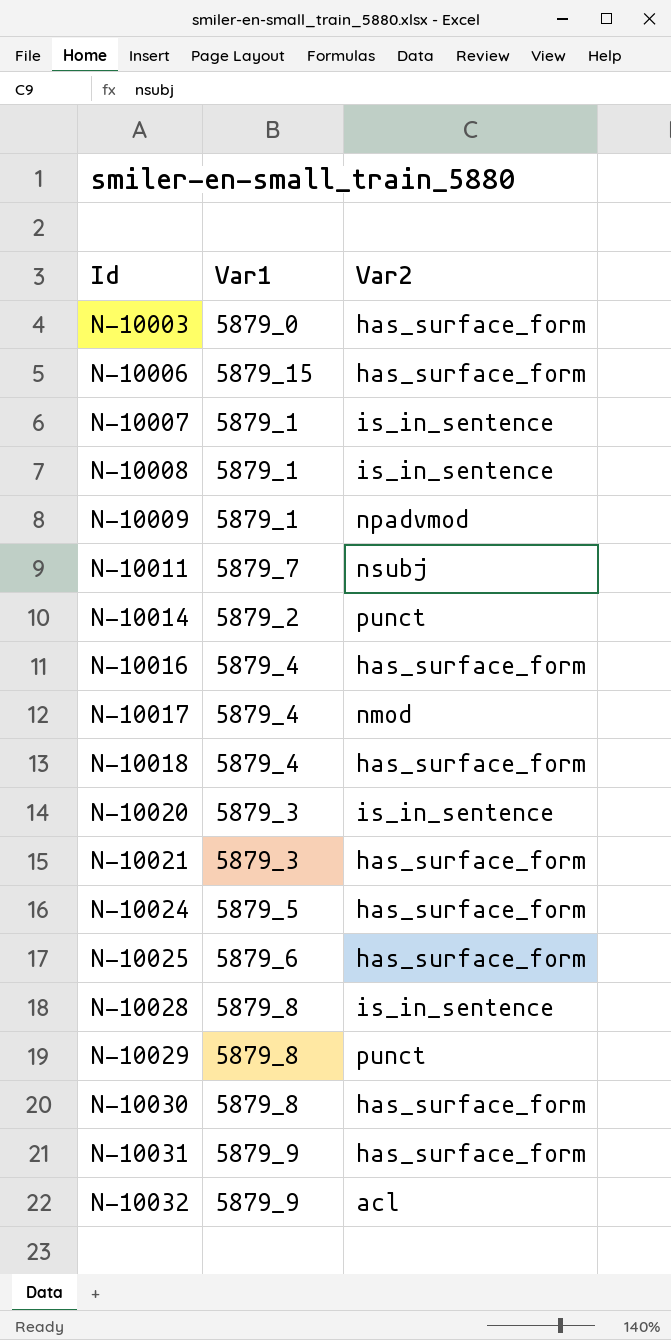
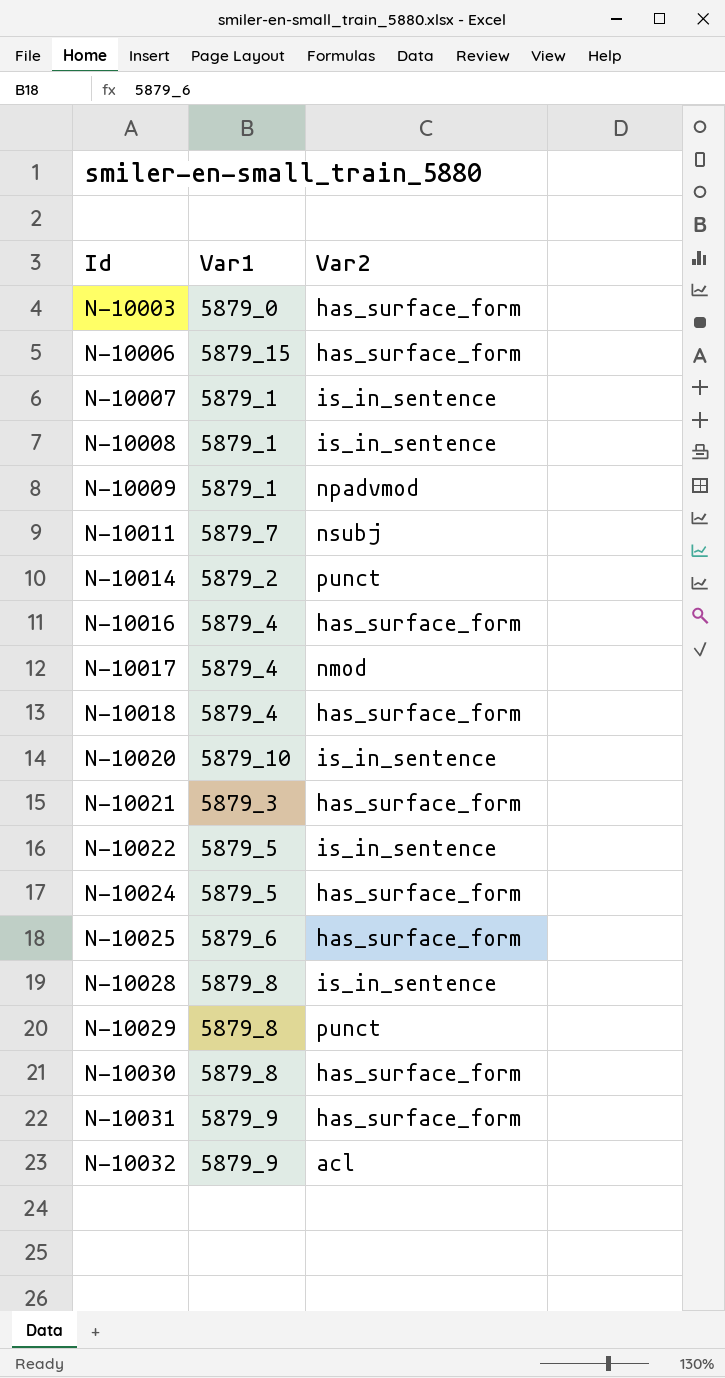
N-10020 | Var1: 5879_3 -> 5879_10
row N-10022: none -> 5879_5 | is_in_sentence

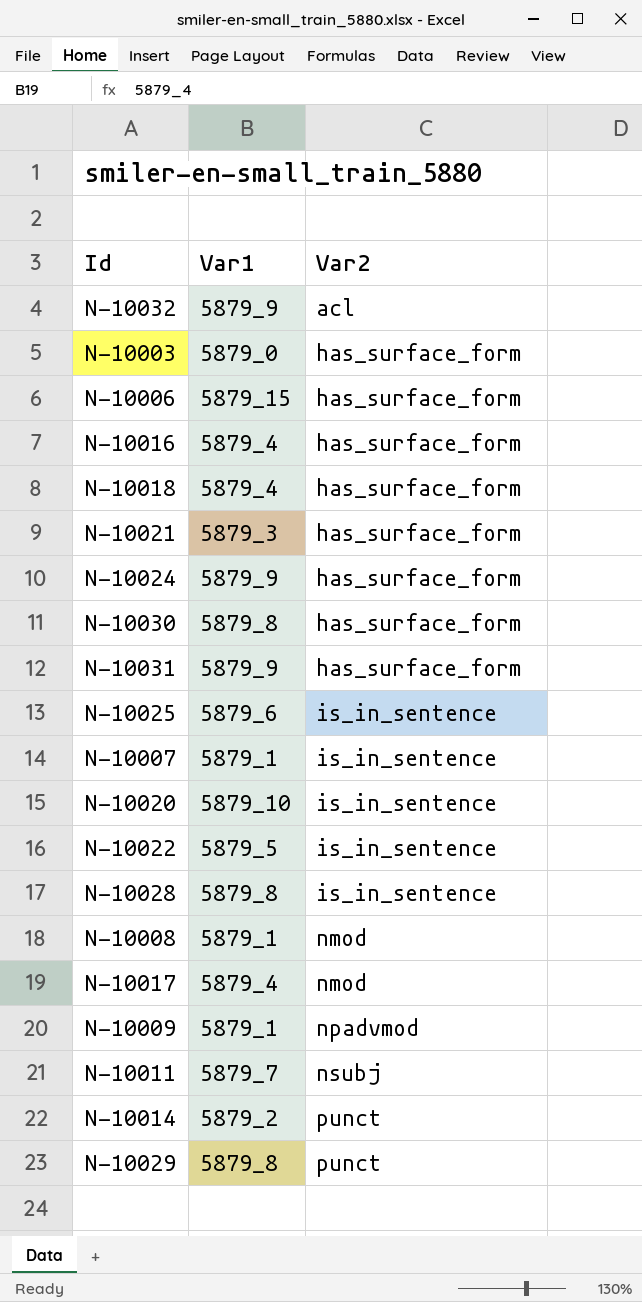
row order: Id ascending -> Var2 ascending
N-10024 | Var1: 5879_5 -> 5879_9
N-10025 | Var2: has_surface_form -> is_in_sentence
N-10008 | Var2: is_in_sentence -> nmod

